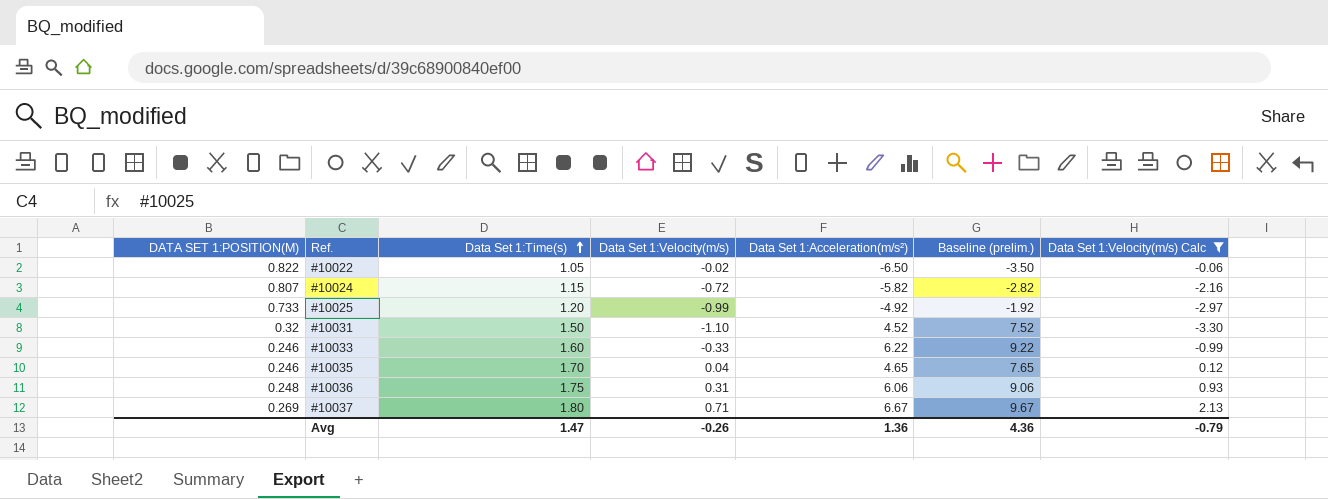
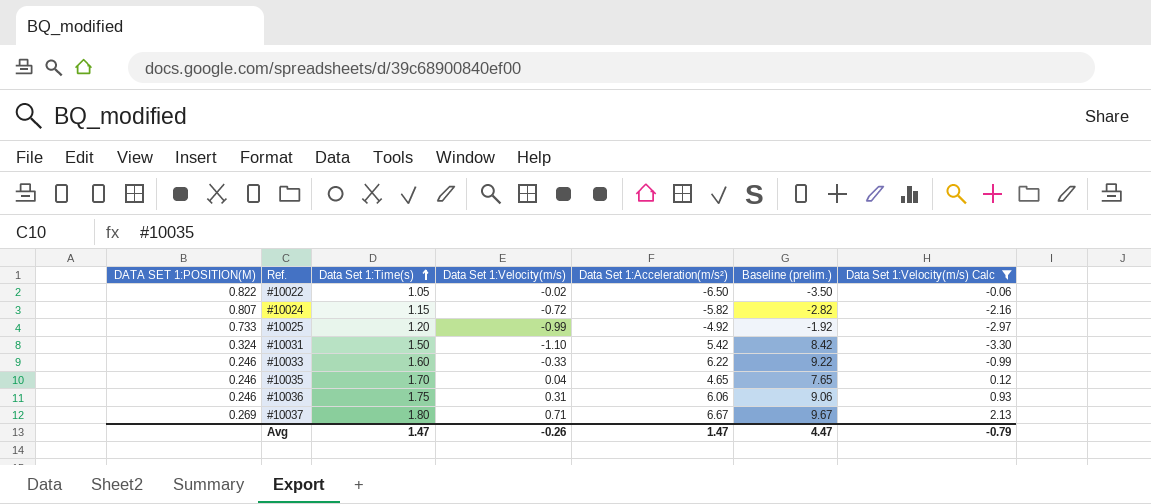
#10031 | DATA SET 1:POSITION(M): 0.32 -> 0.324
#10031 | Data Set 1:Acceleration(m/s²): 4.52 -> 5.42
#10031 | Baseline (prelim.): 7.52 -> 8.42
#10036 | DATA SET 1:POSITION(M): 0.248 -> 0.246
Avg | Data Set 1:Acceleration(m/s²): 1.36 -> 1.47
Avg | Baseline (prelim.): 4.36 -> 4.47

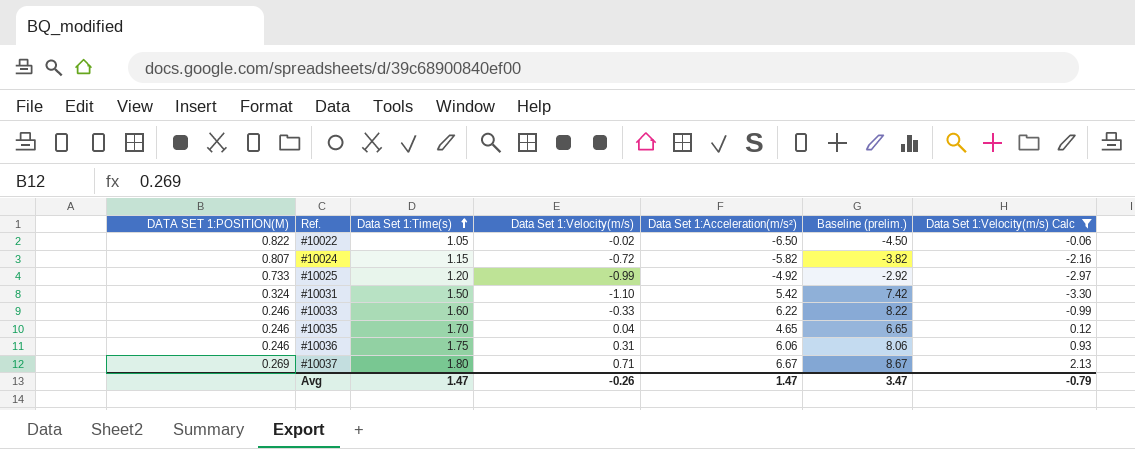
column Baseline (prelim.) | formula: [Data Set 1:Acceleration(m/s²)] + 3 -> [Data Set 1:Acceleration(m/s²)] + 2
Avg | Baseline (prelim.): 4.47 -> 3.47

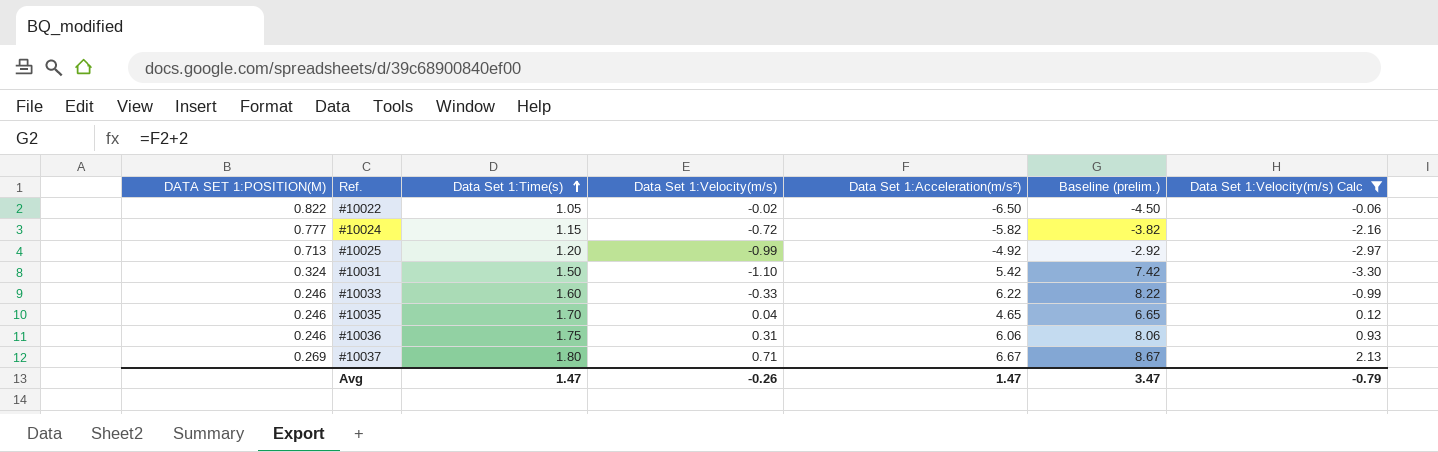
#10024 | DATA SET 1:POSITION(M): 0.807 -> 0.777
#10025 | DATA SET 1:POSITION(M): 0.733 -> 0.713

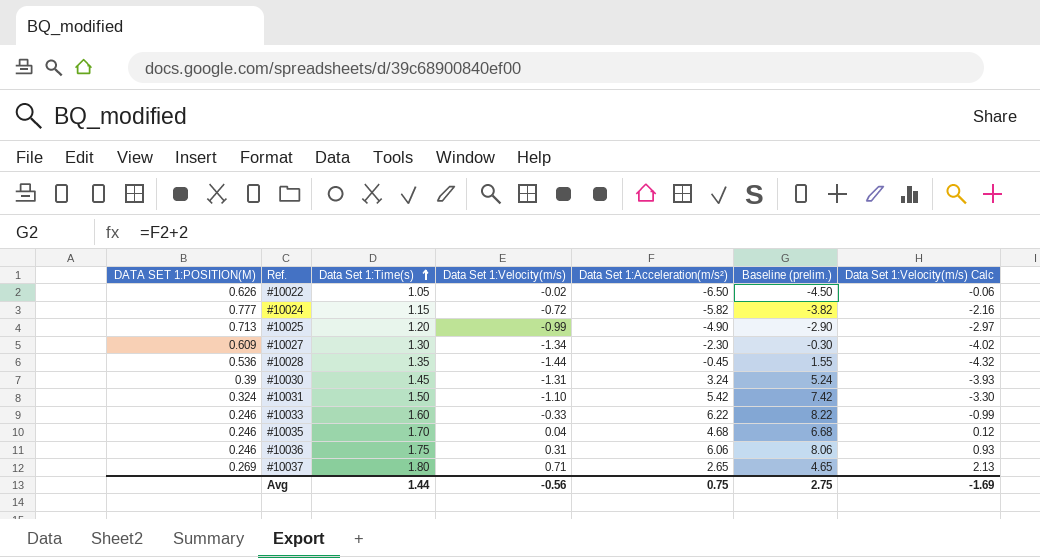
filter: Data Set 1:Velocity(m/s) Calc >= -3.30 -> none
#10022 | DATA SET 1:POSITION(M): 0.822 -> 0.626
#10025 | Data Set 1:Acceleration(m/s²): -4.92 -> -4.90
#10025 | Baseline (prelim.): -2.92 -> -2.90
#10035 | Data Set 1:Acceleration(m/s²): 4.65 -> 4.68
#10035 | Baseline (prelim.): 6.65 -> 6.68
#10037 | Data Set 1:Acceleration(m/s²): 6.67 -> 2.65
#10037 | Baseline (prelim.): 8.67 -> 4.65
Avg | Data Set 1:Time(s): 1.47 -> 1.44
Avg | Data Set 1:Velocity(m/s): -0.26 -> -0.56
Avg | Data Set 1:Acceleration(m/s²): 1.47 -> 0.75
Avg | Baseline (prelim.): 3.47 -> 2.75
Avg | Data Set 1:Velocity(m/s) Calc: -0.79 -> -1.69

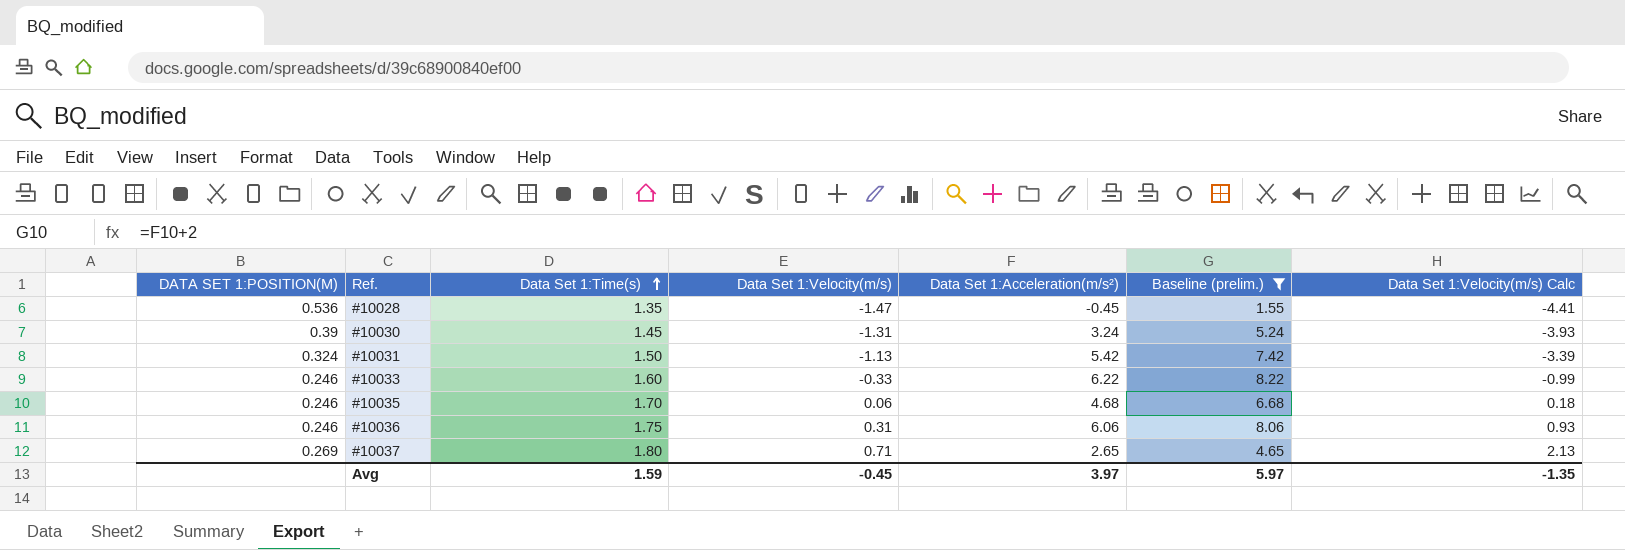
filter: none -> Baseline (prelim.) >= 1.55
#10028 | Data Set 1:Velocity(m/s): -1.44 -> -1.47
#10028 | Data Set 1:Velocity(m/s) Calc: -4.32 -> -4.41
#10031 | Data Set 1:Velocity(m/s): -1.10 -> -1.13
#10031 | Data Set 1:Velocity(m/s) Calc: -3.30 -> -3.39
#10035 | Data Set 1:Velocity(m/s): 0.04 -> 0.06
#10035 | Data Set 1:Velocity(m/s) Calc: 0.12 -> 0.18
Avg | Data Set 1:Time(s): 1.44 -> 1.59
Avg | Data Set 1:Velocity(m/s): -0.56 -> -0.45
Avg | Data Set 1:Acceleration(m/s²): 0.75 -> 3.97
Avg | Baseline (prelim.): 2.75 -> 5.97
Avg | Data Set 1:Velocity(m/s) Calc: -1.69 -> -1.35

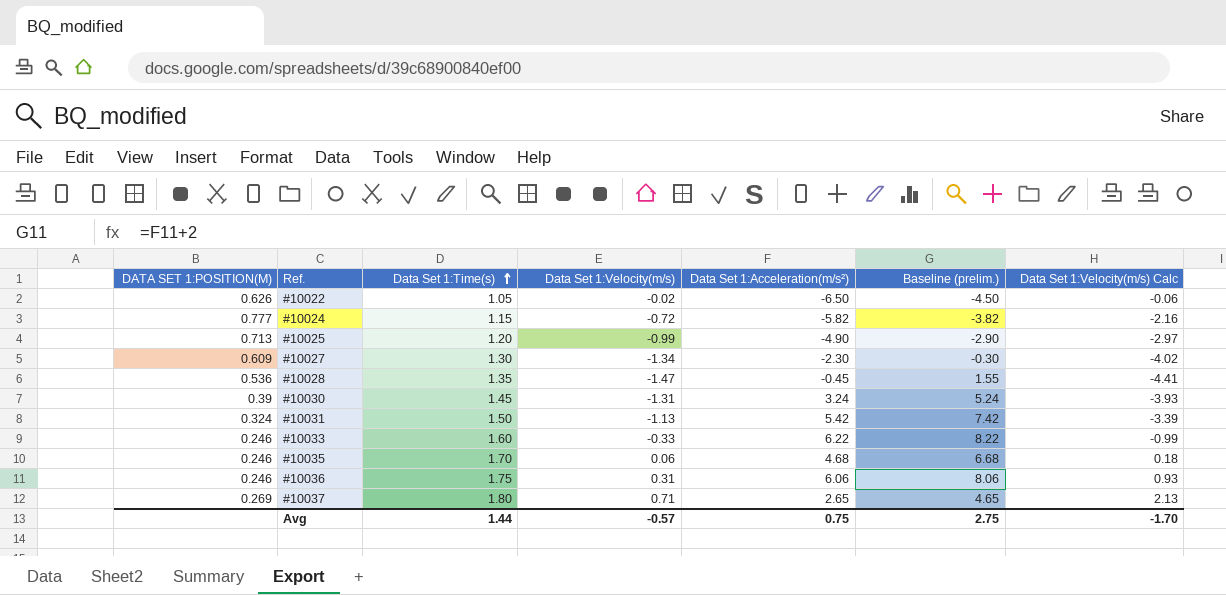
filter: Baseline (prelim.) >= 1.55 -> none
Avg | Data Set 1:Time(s): 1.59 -> 1.44
Avg | Data Set 1:Velocity(m/s): -0.45 -> -0.57
Avg | Data Set 1:Acceleration(m/s²): 3.97 -> 0.75
Avg | Baseline (prelim.): 5.97 -> 2.75
Avg | Data Set 1:Velocity(m/s) Calc: -1.35 -> -1.70

